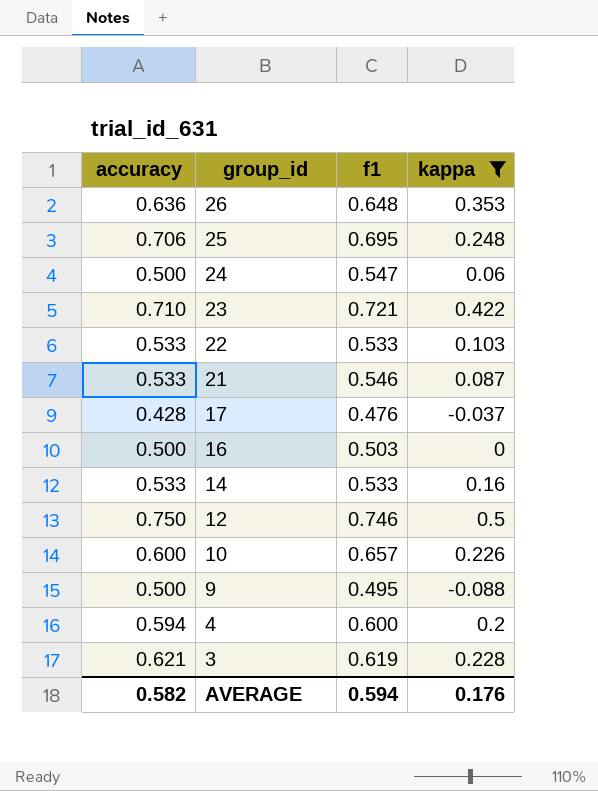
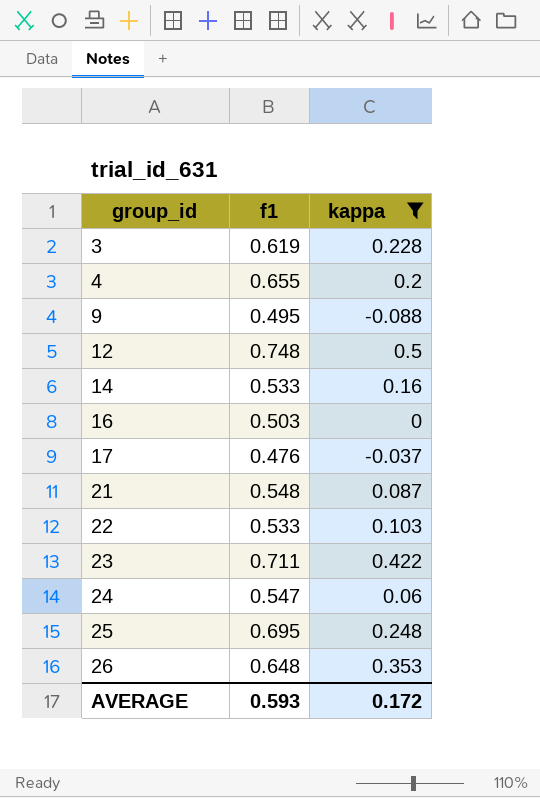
row order: group_id descending -> group_id ascending
column accuracy | position: 1 -> none
row 10: 0.600 | 0.657 | 0.226 -> none
4 | f1: 0.600 -> 0.655
12 | f1: 0.746 -> 0.748
21 | f1: 0.546 -> 0.548
23 | f1: 0.721 -> 0.711
AVERAGE | f1: 0.594 -> 0.593
AVERAGE | kappa: 0.176 -> 0.172

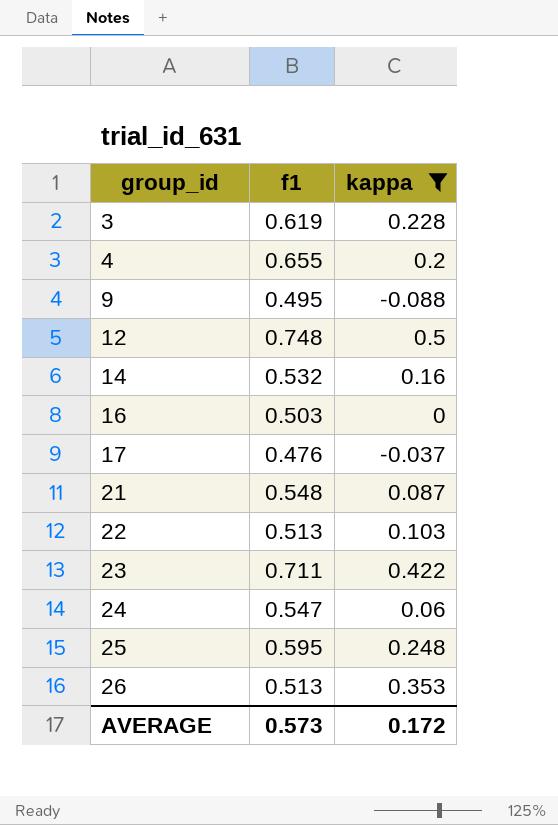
14 | f1: 0.533 -> 0.532
22 | f1: 0.533 -> 0.513
25 | f1: 0.695 -> 0.595
26 | f1: 0.648 -> 0.513
AVERAGE | f1: 0.593 -> 0.573

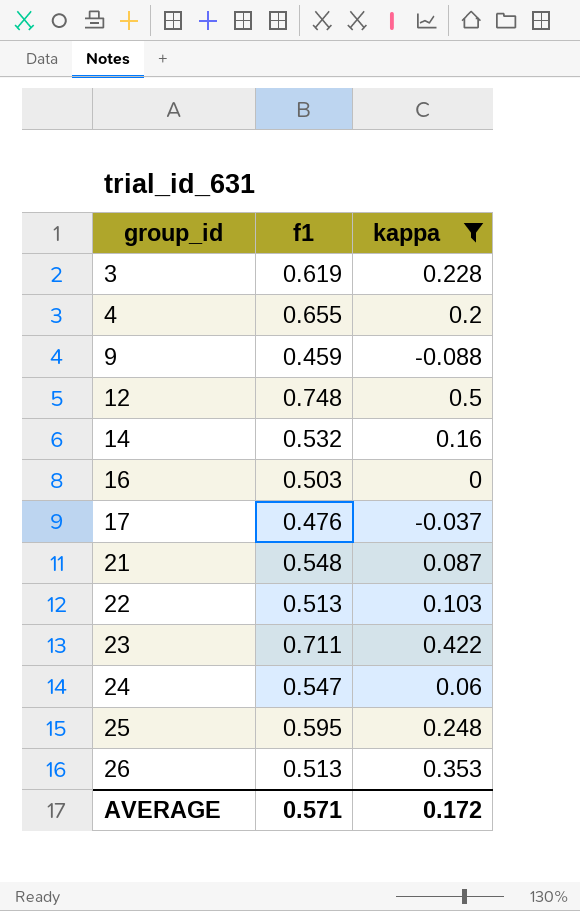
9 | f1: 0.495 -> 0.459
AVERAGE | f1: 0.573 -> 0.571

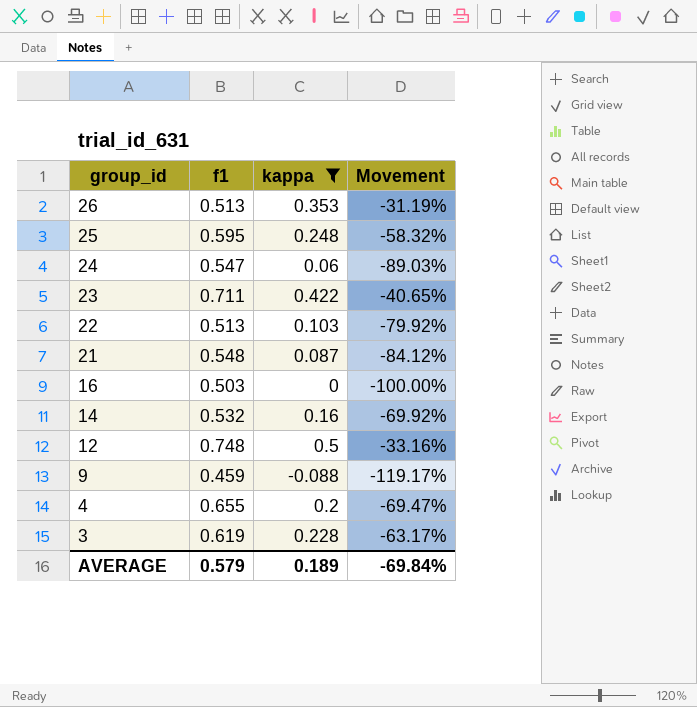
row order: group_id ascending -> group_id descending
column Movement | formula: none -> ([kappa] - [f1]) / [f1]
row 17: 0.476 | -0.037 -> none
AVERAGE | f1: 0.571 -> 0.579
AVERAGE | kappa: 0.172 -> 0.189

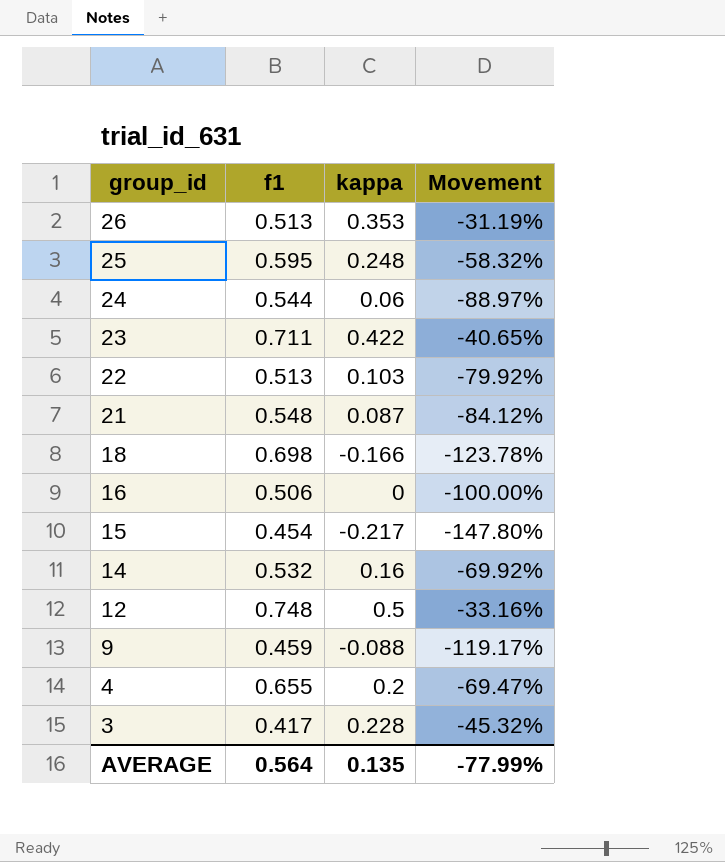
filter: kappa >= -0.088 -> none
24 | f1: 0.547 -> 0.544
24 | Movement: -89.03% -> -88.97%
16 | f1: 0.503 -> 0.506
3 | f1: 0.619 -> 0.417
3 | Movement: -63.17% -> -45.32%
AVERAGE | f1: 0.579 -> 0.564
AVERAGE | kappa: 0.189 -> 0.135
AVERAGE | Movement: -69.84% -> -77.99%

